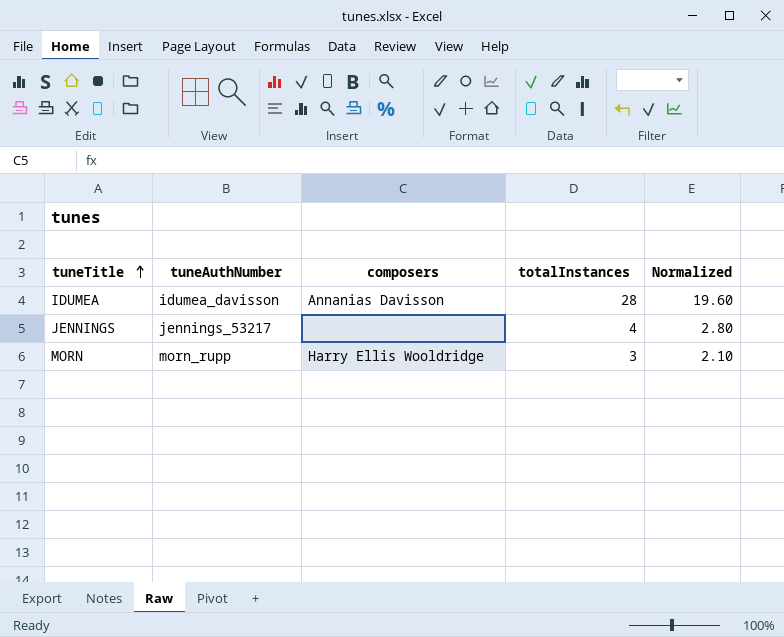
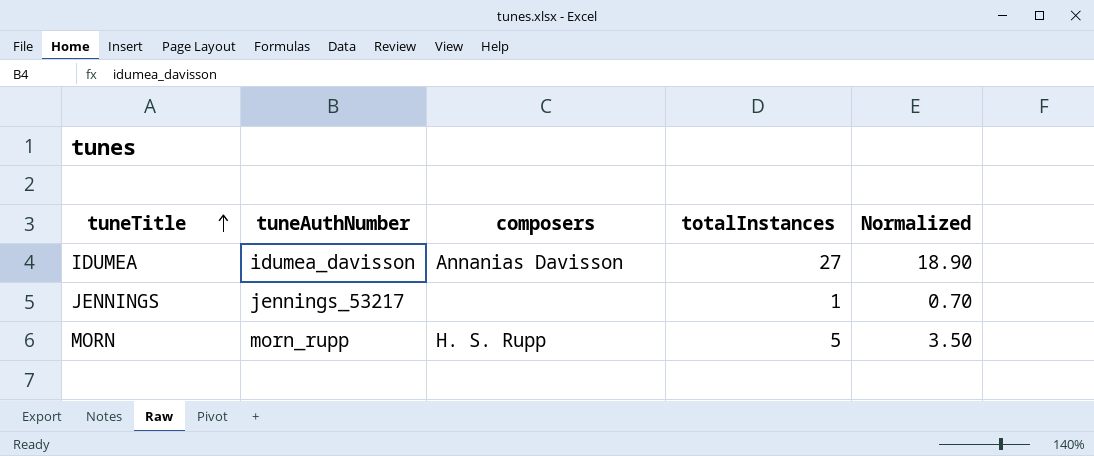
IDUMEA | totalInstances: 28 -> 27
IDUMEA | Normalized: 19.60 -> 18.90
JENNINGS | totalInstances: 4 -> 1
JENNINGS | Normalized: 2.80 -> 0.70
MORN | composers: Harry Ellis Wooldridge -> H. S. Rupp
MORN | totalInstances: 3 -> 5
MORN | Normalized: 2.10 -> 3.50

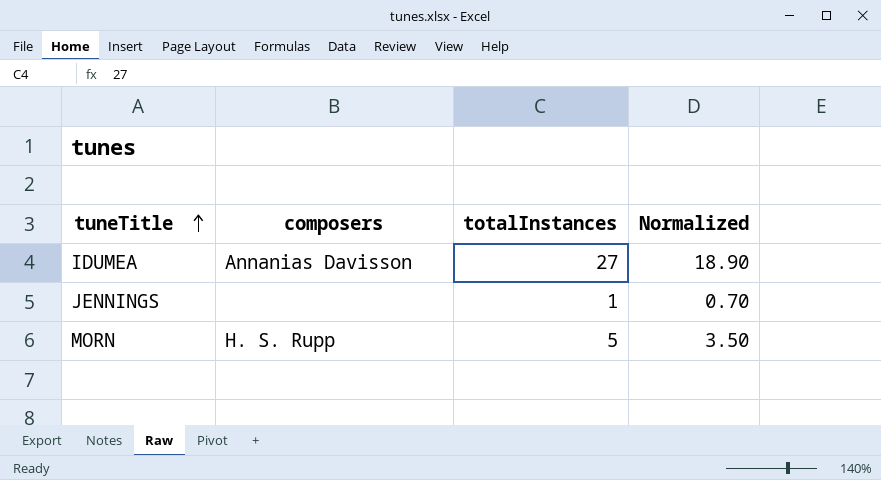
column tuneAuthNumber | position: 2 -> none

